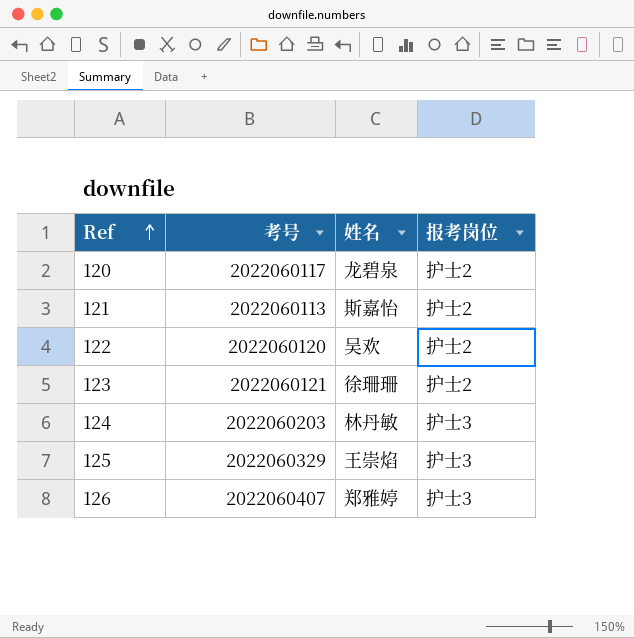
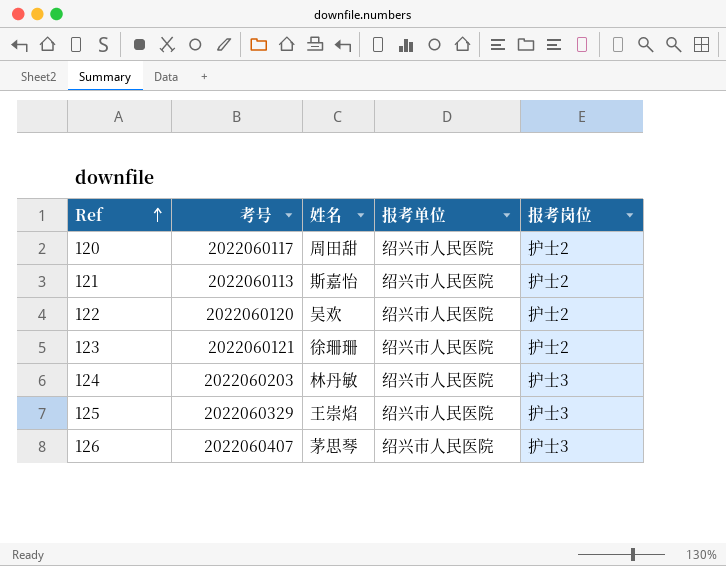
column 报考单位 | position: none -> 4
120 | 姓名: 龙碧泉 -> 周田甜
126 | 姓名: 郑雅婷 -> 茅思琴

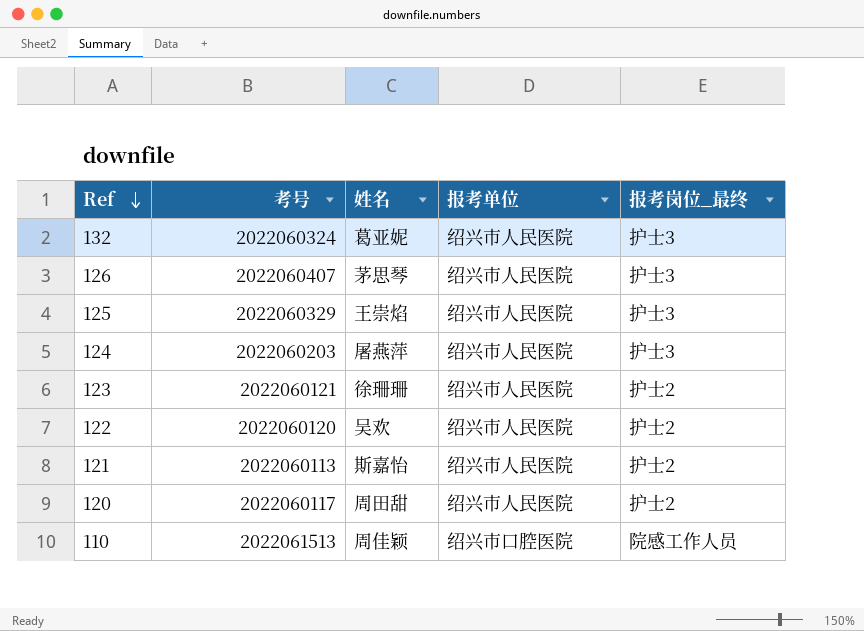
row order: Ref ascending -> Ref descending
column name: 报考岗位 -> 报考岗位_最终
row 132: none -> 2022060324 | 葛亚妮 | 绍兴市人民医院 | 护士3
124 | 姓名: 林丹敏 -> 屠燕萍
row 110: none -> 2022061513 | 周佳颖 | 绍兴市口腔医院 | 院感工作人员

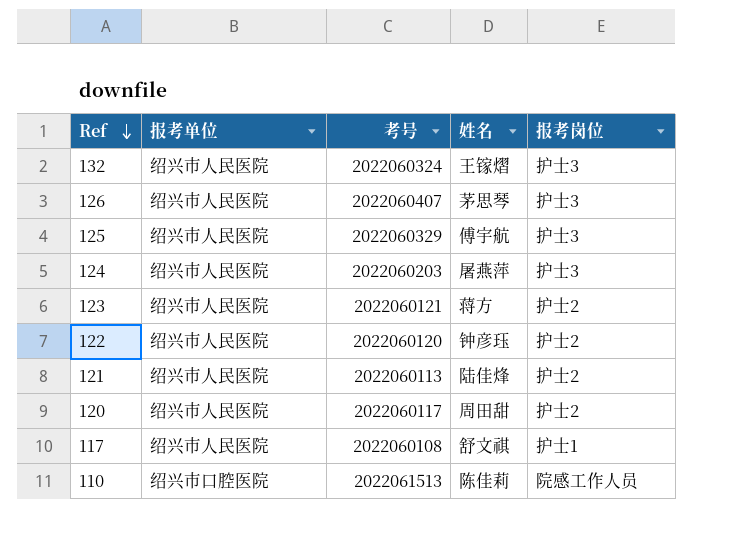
column 报考单位 | position: 4 -> 2
column name: 报考岗位_最终 -> 报考岗位
132 | 姓名: 葛亚妮 -> 王镓熠
125 | 姓名: 王崇焰 -> 傅宇航
123 | 姓名: 徐珊珊 -> 蒋方
122 | 姓名: 吴欢 -> 钟彦珏
121 | 姓名: 斯嘉怡 -> 陆佳烽
row 117: none -> 绍兴市人民医院 | 2022060108 | 舒文祺 | 护士1
110 | 姓名: 周佳颖 -> 陈佳莉

